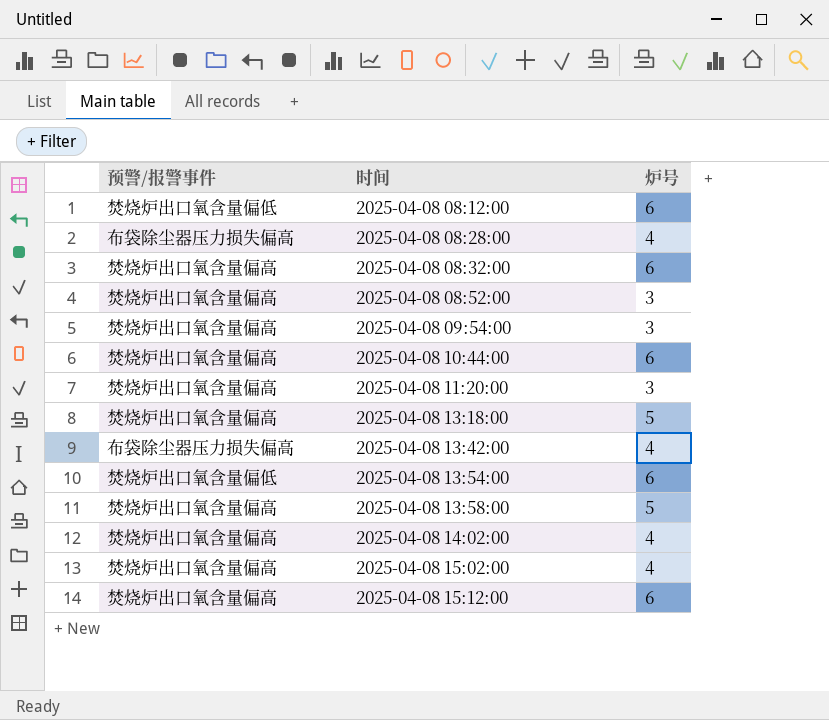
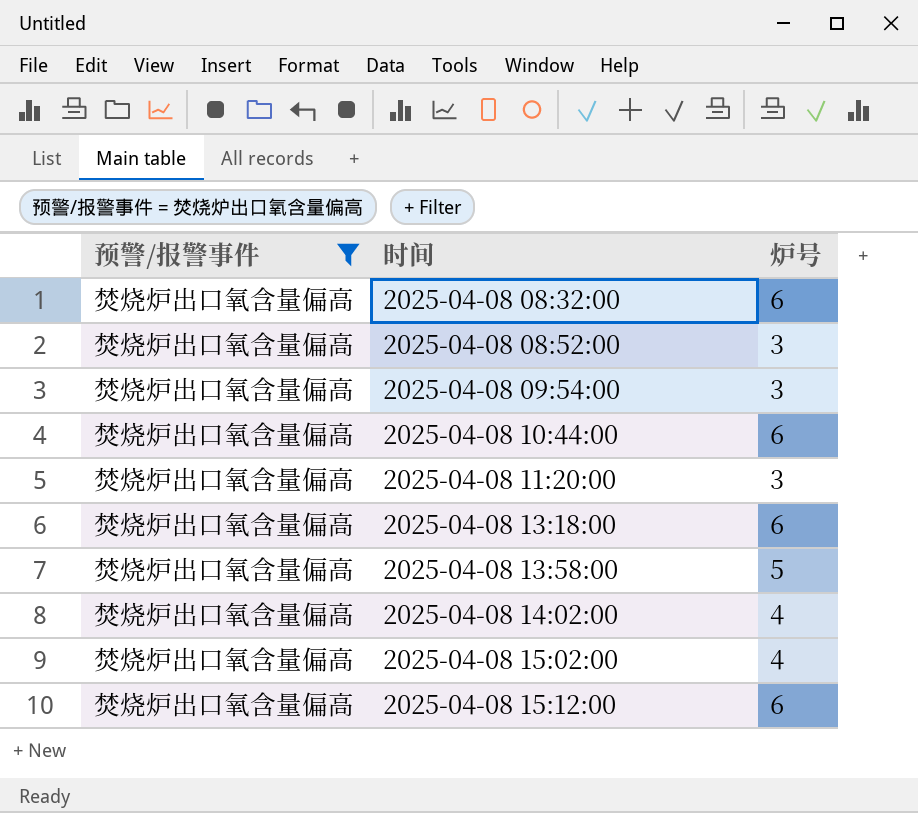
filter: none -> 预警/报警事件 = 焚烧炉出口氧含量偏高
2025-04-08 13:18:00 | 炉号: 5 -> 6

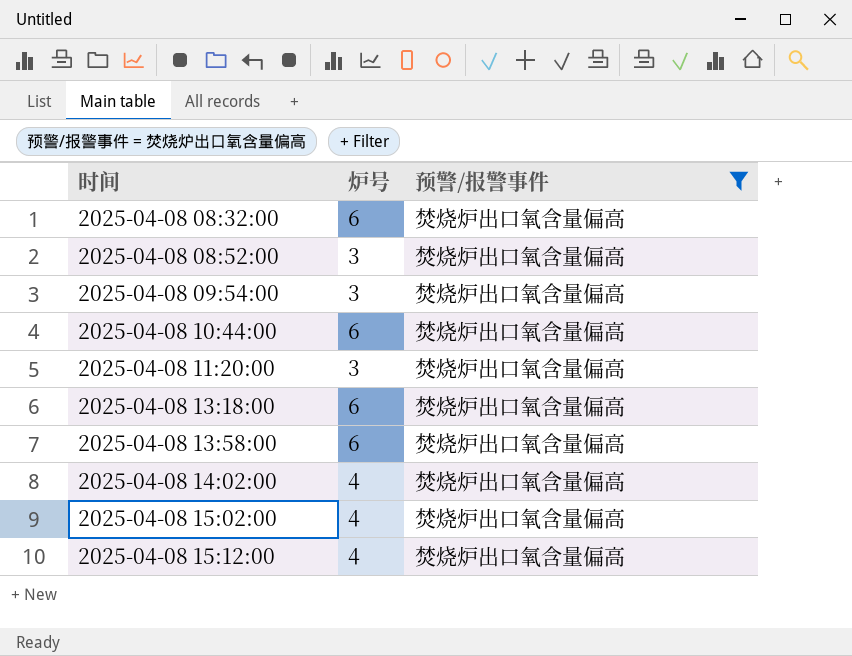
column 预警/报警事件 | position: 1 -> 3
2025-04-08 13:58:00 | 炉号: 5 -> 6
2025-04-08 15:12:00 | 炉号: 6 -> 4

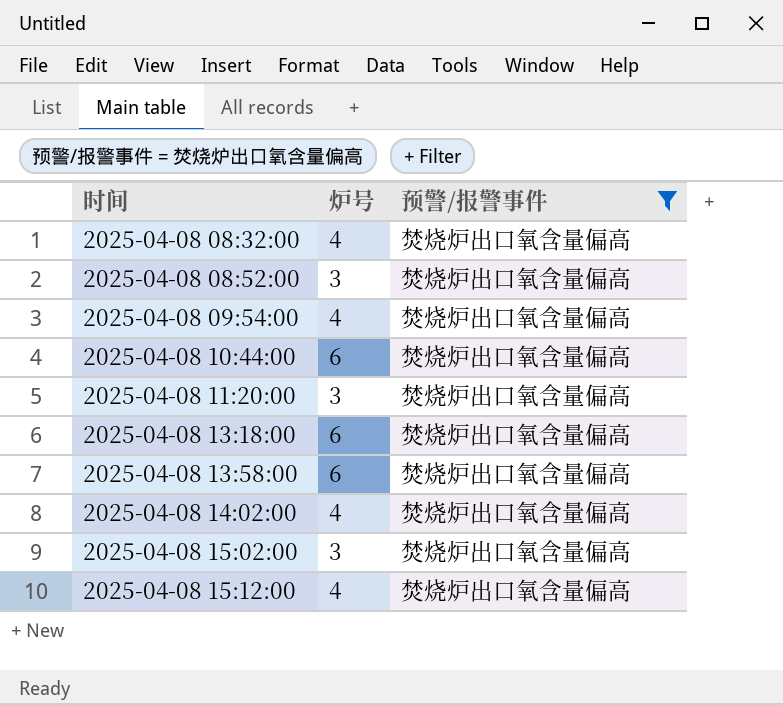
2025-04-08 08:32:00 | 炉号: 6 -> 4
2025-04-08 09:54:00 | 炉号: 3 -> 4
2025-04-08 15:02:00 | 炉号: 4 -> 3

